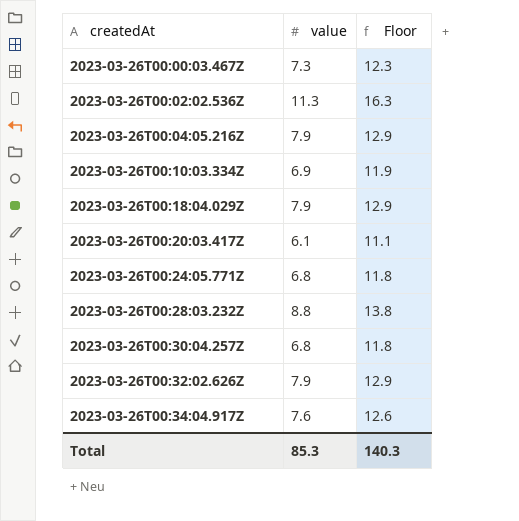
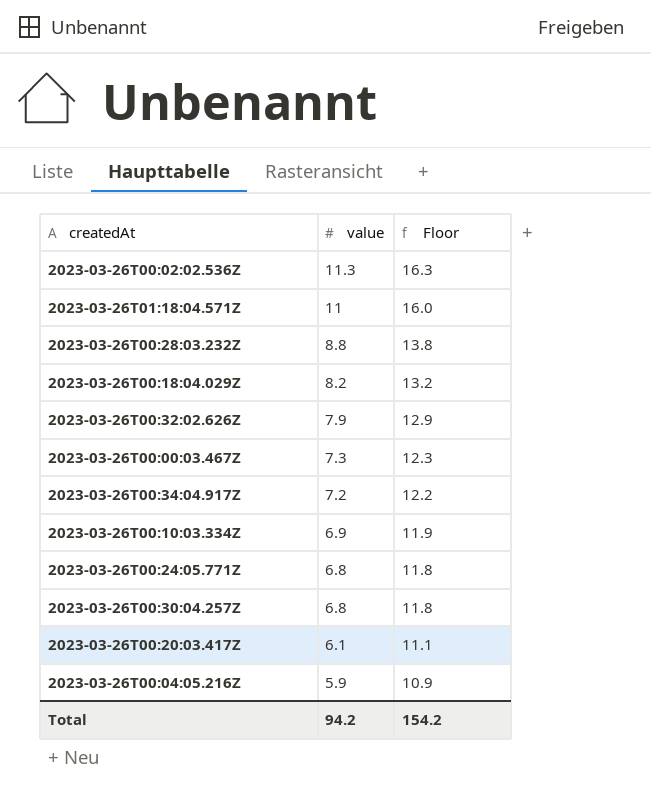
row order: createdAt ascending -> value descending
row 2023-03-26T01:18:04.571Z: none -> 11 | 16.0
2023-03-26T00:18:04.029Z | value: 7.9 -> 8.2
2023-03-26T00:18:04.029Z | Floor: 12.9 -> 13.2
2023-03-26T00:34:04.917Z | value: 7.6 -> 7.2
2023-03-26T00:34:04.917Z | Floor: 12.6 -> 12.2
2023-03-26T00:04:05.216Z | value: 7.9 -> 5.9
2023-03-26T00:04:05.216Z | Floor: 12.9 -> 10.9
Total | value: 85.3 -> 94.2
Total | Floor: 140.3 -> 154.2

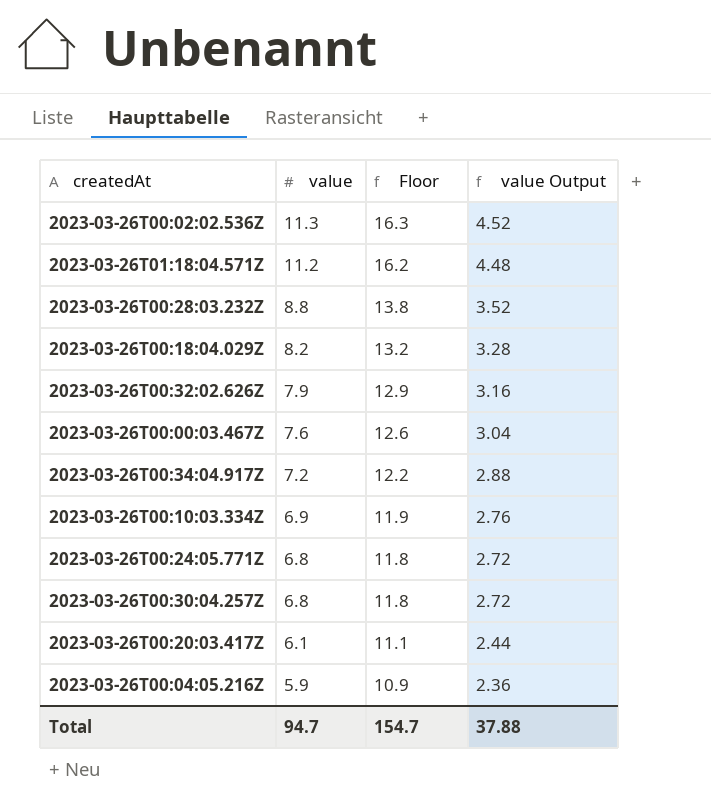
column value Output | formula: none -> [value] * 0.4
2023-03-26T01:18:04.571Z | value: 11 -> 11.2
2023-03-26T01:18:04.571Z | Floor: 16.0 -> 16.2
2023-03-26T00:00:03.467Z | value: 7.3 -> 7.6
2023-03-26T00:00:03.467Z | Floor: 12.3 -> 12.6
Total | value: 94.2 -> 94.7
Total | Floor: 154.2 -> 154.7

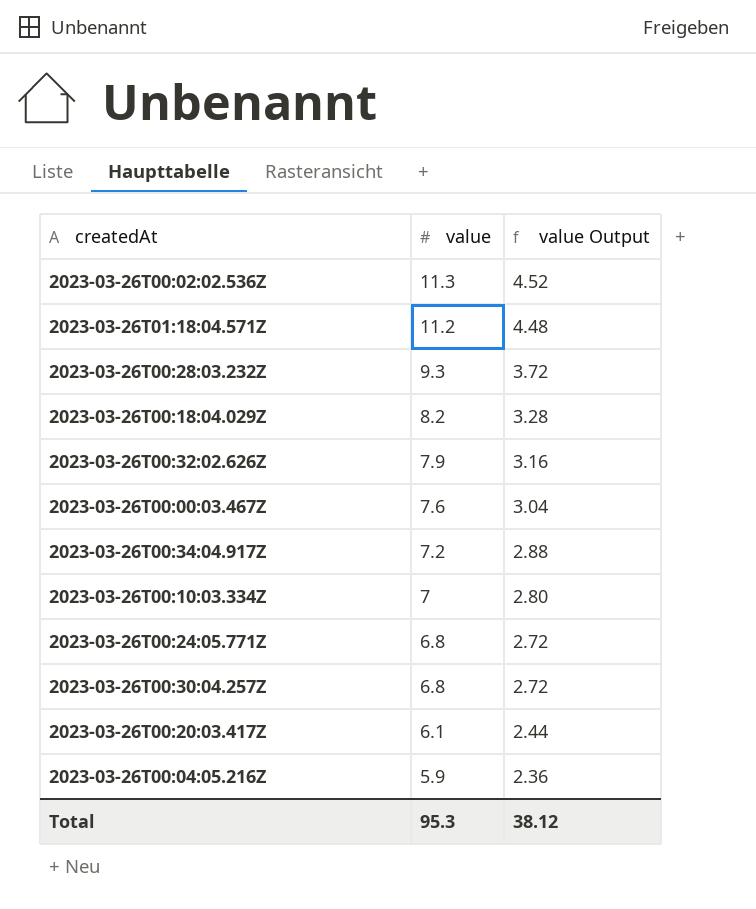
column Floor | formula: [value] + 5 -> none
2023-03-26T00:28:03.232Z | value: 8.8 -> 9.3
2023-03-26T00:28:03.232Z | value Output: 3.52 -> 3.72
2023-03-26T00:10:03.334Z | value: 6.9 -> 7
2023-03-26T00:10:03.334Z | value Output: 2.76 -> 2.80
Total | value: 94.7 -> 95.3
Total | value Output: 37.88 -> 38.12

